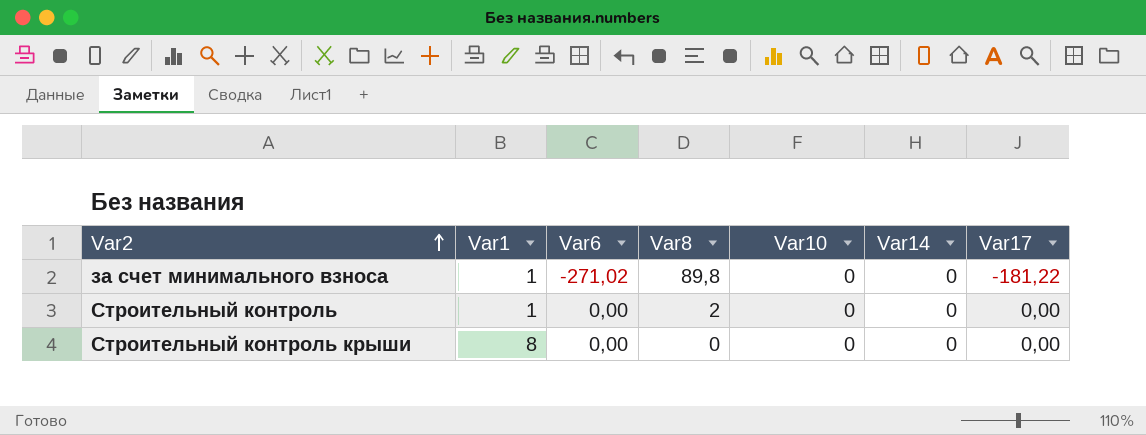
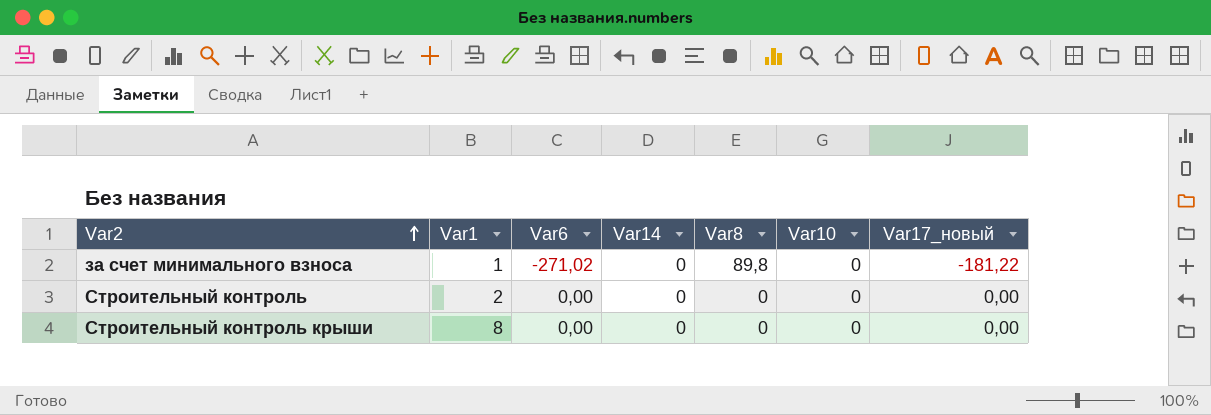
column Var14 | position: 6 -> 4
column name: Var17 -> Var17_новый
Строительный контроль | Var1: 1 -> 2
Строительный контроль | Var8: 2 -> 0

